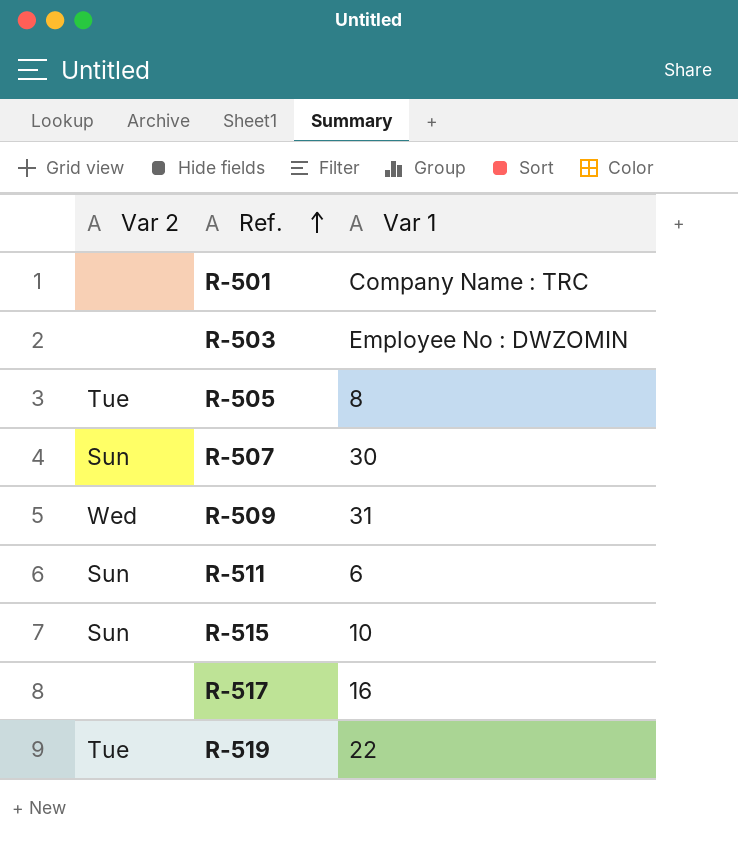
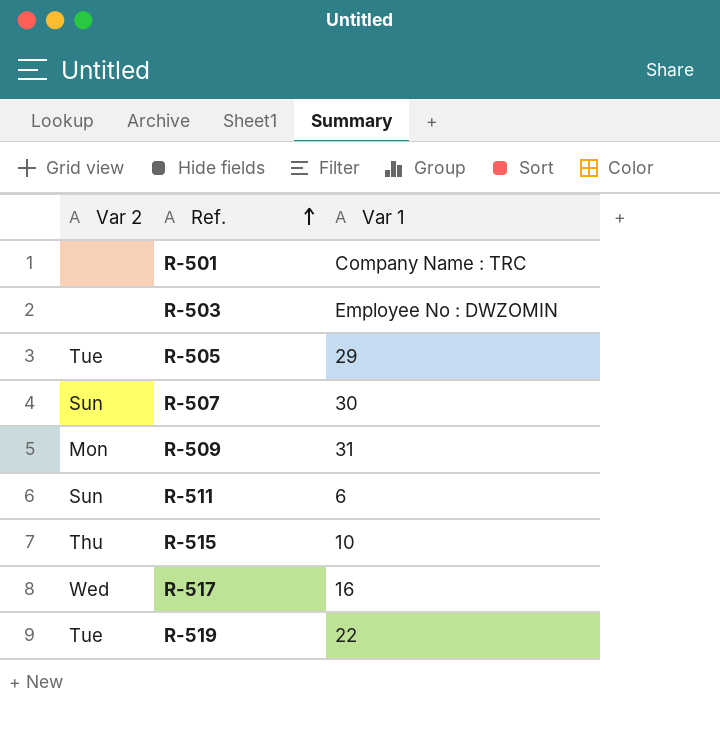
R-505 | Var 1: 8 -> 29
R-509 | Var 2: Wed -> Mon
R-515 | Var 2: Sun -> Thu
R-517 | Var 2: none -> Wed

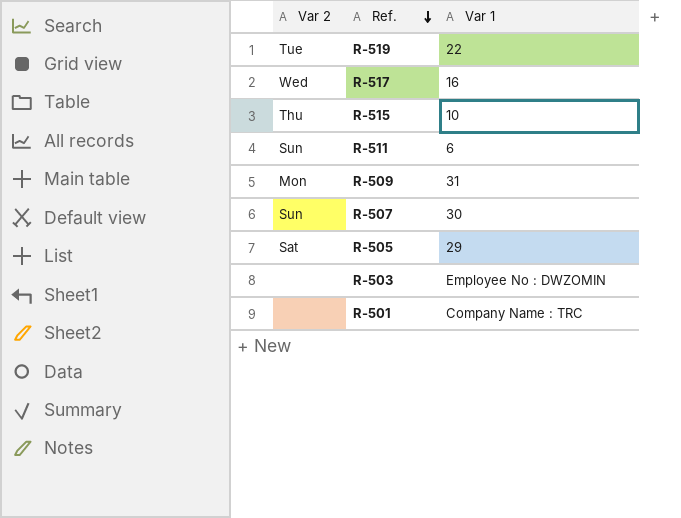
row order: Ref. ascending -> Ref. descending
R-505 | Var 2: Tue -> Sat

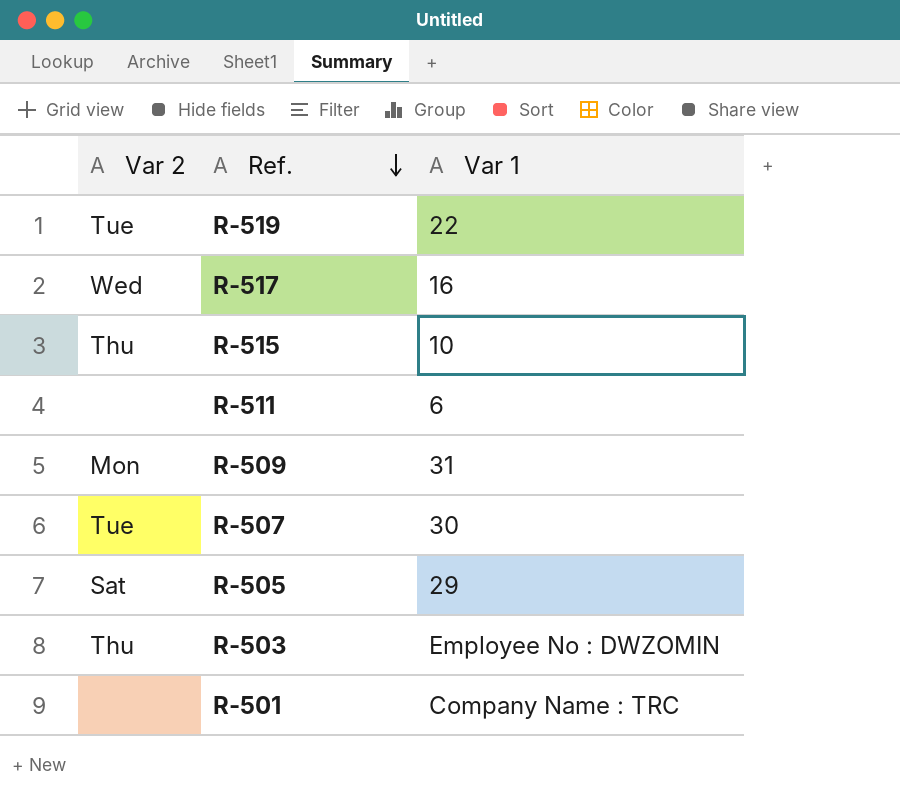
R-511 | Var 2: Sun -> none
R-507 | Var 2: Sun -> Tue
R-503 | Var 2: none -> Thu

